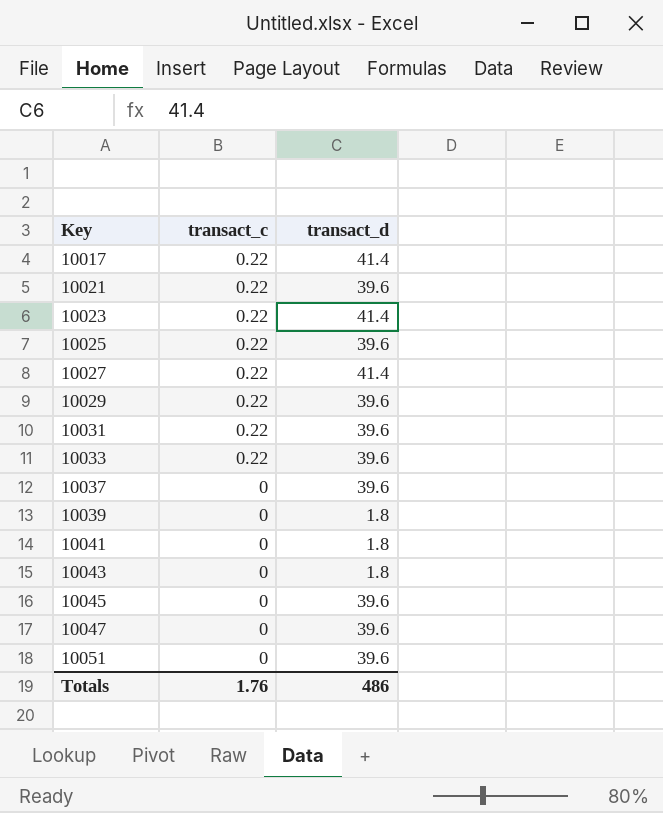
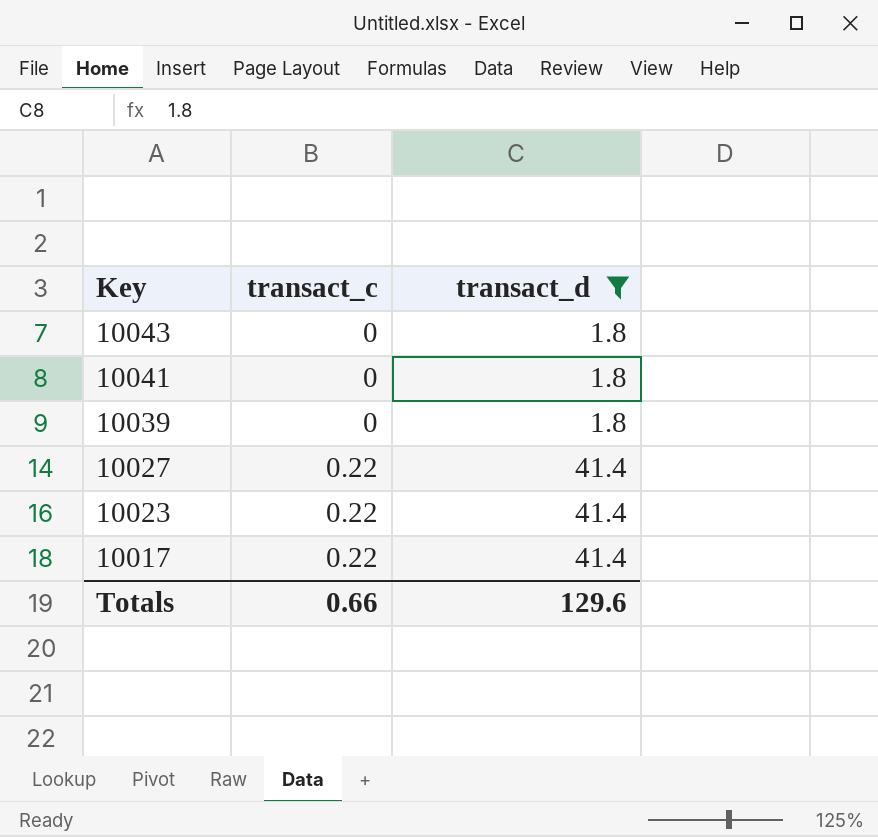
filter: none -> transact_d != 39.6
row order: Key ascending -> Key descending
Totals | transact_c: 1.76 -> 0.66
Totals | transact_d: 486 -> 129.6

